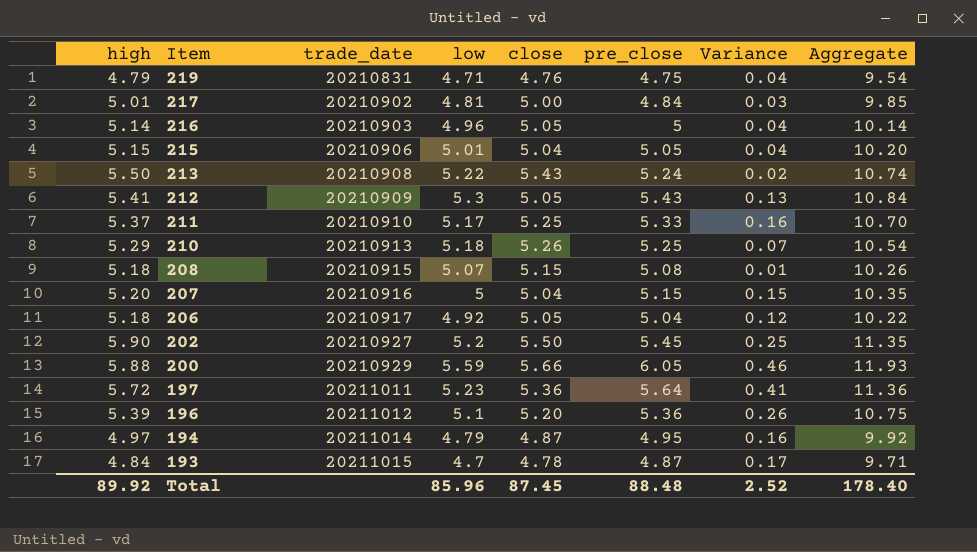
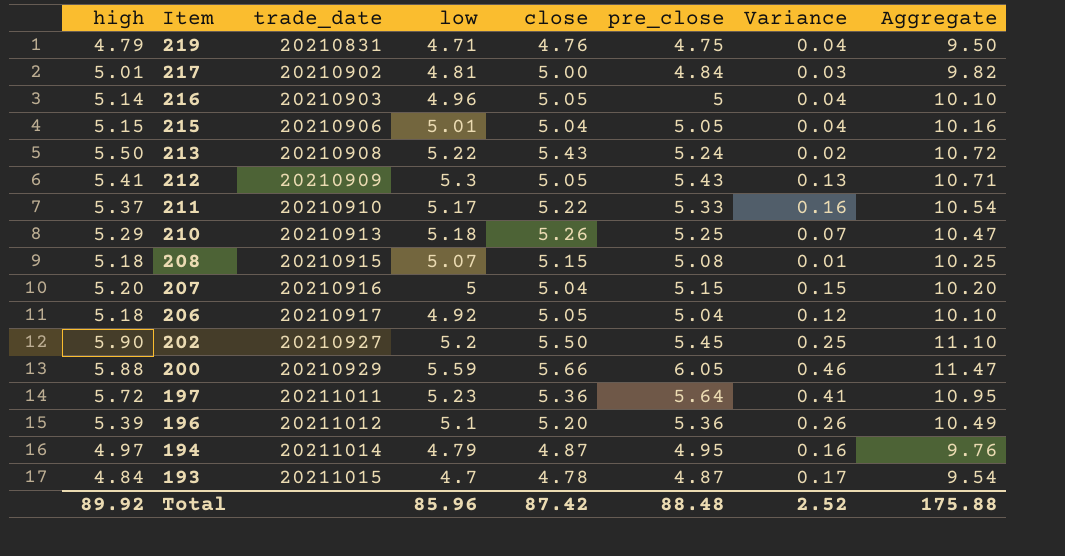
column Aggregate | formula: [high] + [pre_close] -> [high] + [low]
211 | close: 5.25 -> 5.22
Total | close: 87.45 -> 87.42
Total | Aggregate: 178.40 -> 175.88

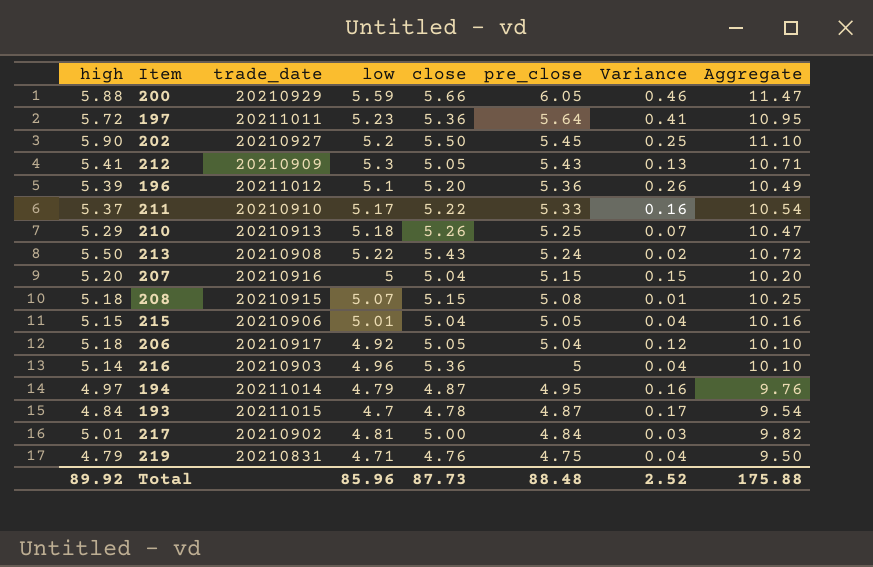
row order: Item descending -> pre_close descending
216 | close: 5.05 -> 5.36
Total | close: 87.42 -> 87.73

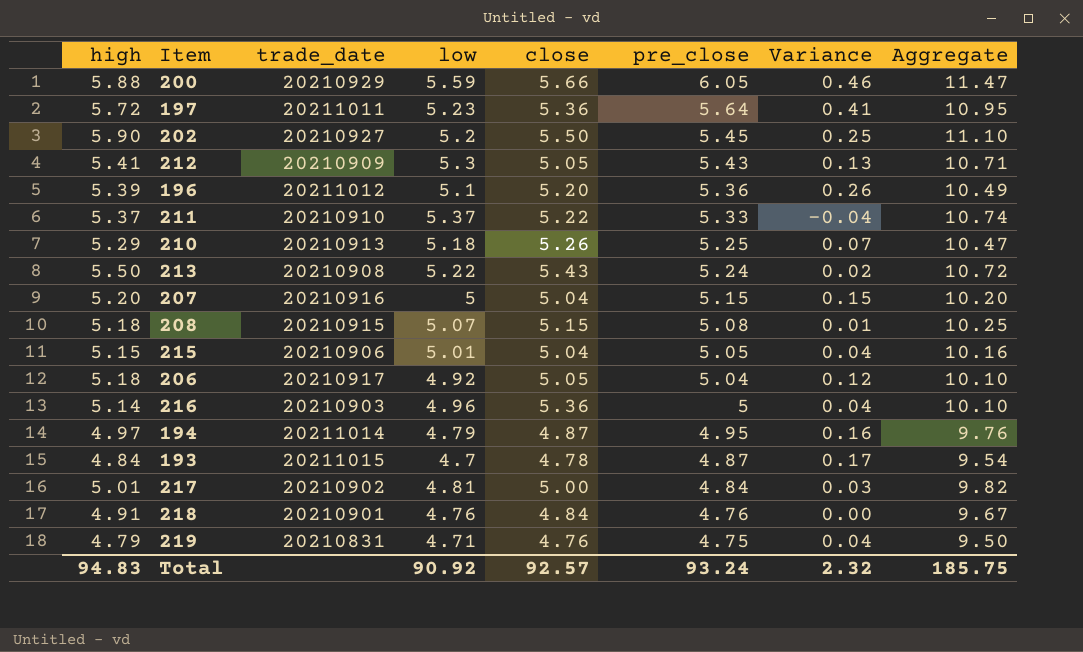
211 | low: 5.17 -> 5.37
211 | Variance: 0.16 -> -0.04
211 | Aggregate: 10.54 -> 10.74
row 218: none -> 4.91 | 20210901 | 4.76 | 4.84 | 4.76 | 0.00 | 9.67
Total | high: 89.92 -> 94.83
Total | low: 85.96 -> 90.92
Total | close: 87.73 -> 92.57
Total | pre_close: 88.48 -> 93.24
Total | Variance: 2.52 -> 2.32
Total | Aggregate: 175.88 -> 185.75

